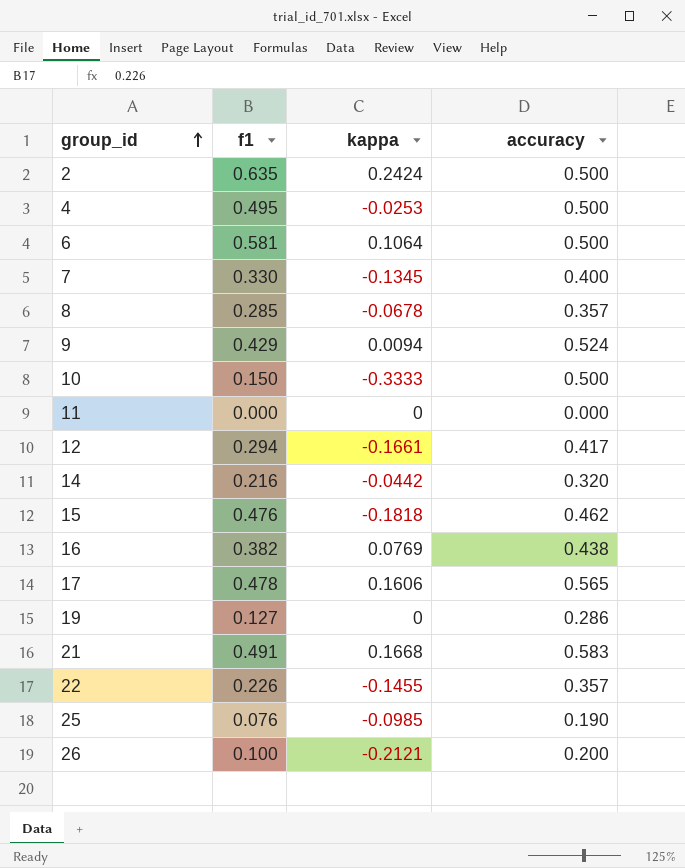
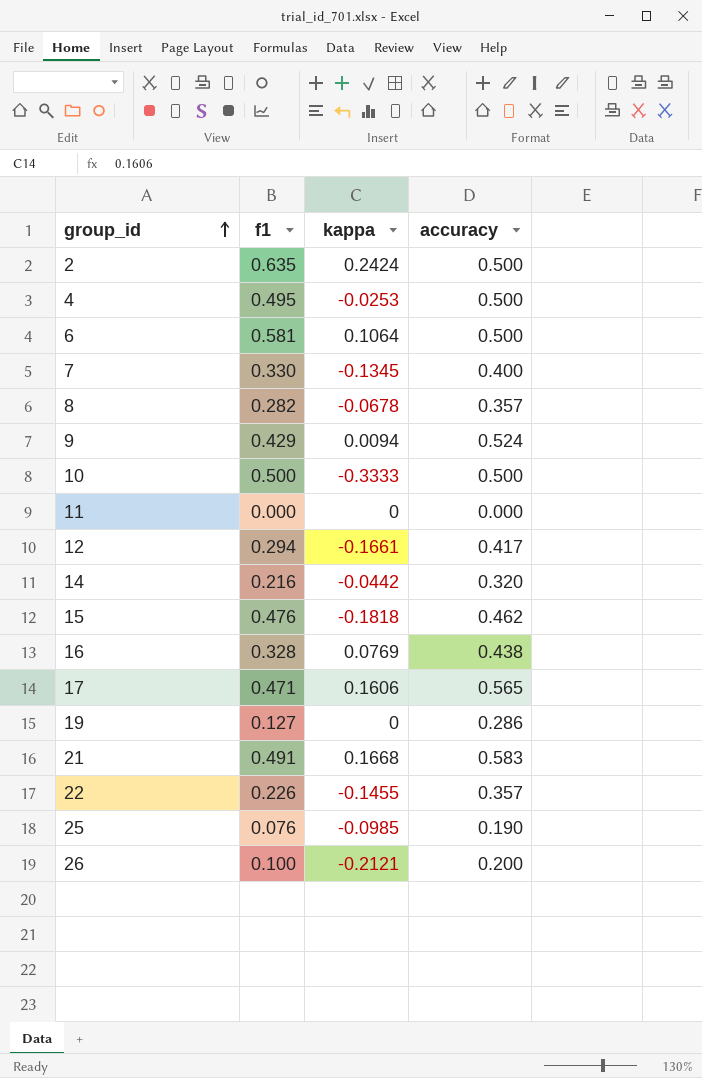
8 | f1: 0.285 -> 0.282
10 | f1: 0.150 -> 0.500
16 | f1: 0.382 -> 0.328
17 | f1: 0.478 -> 0.471

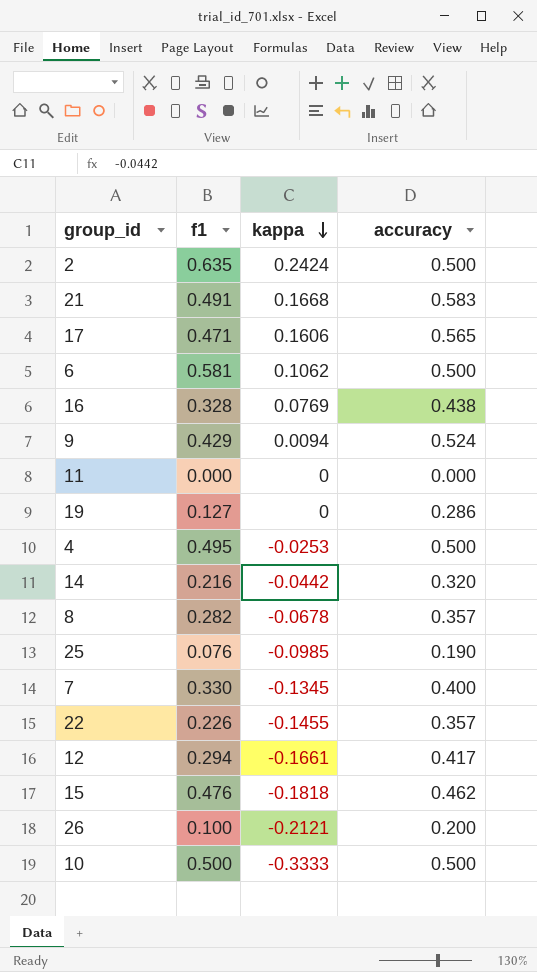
row order: group_id ascending -> kappa descending
6 | kappa: 0.1064 -> 0.1062

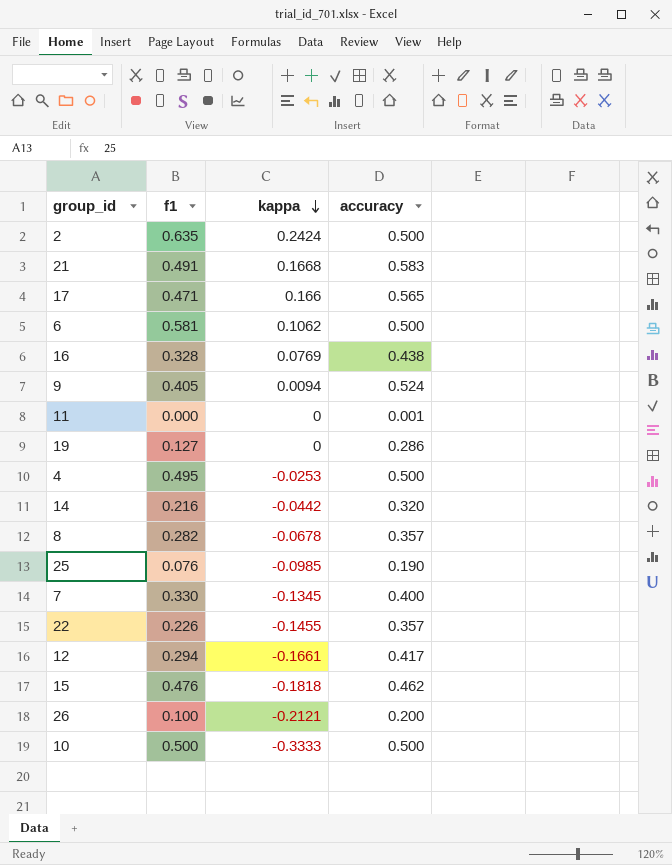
17 | kappa: 0.1606 -> 0.166
9 | f1: 0.429 -> 0.405
11 | accuracy: 0.000 -> 0.001

